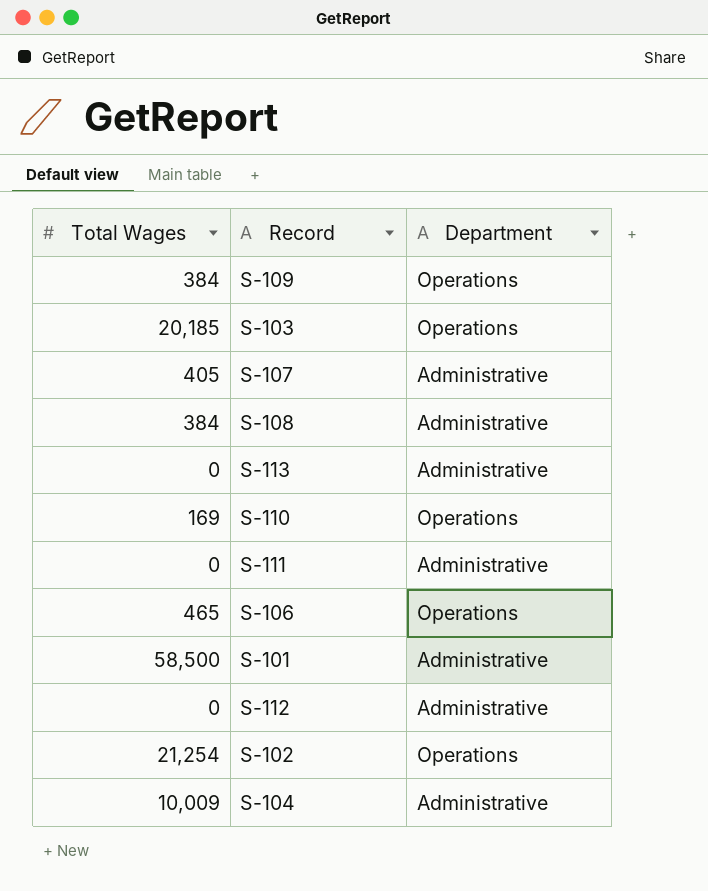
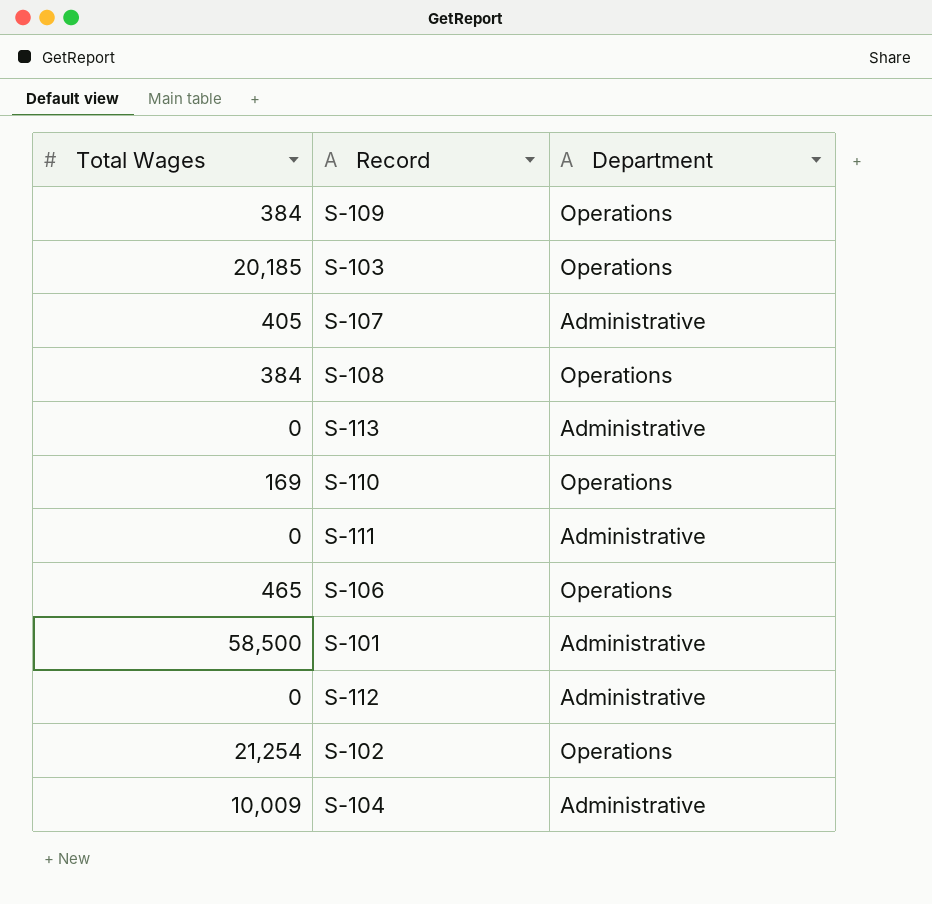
S-108 | Department: Administrative -> Operations

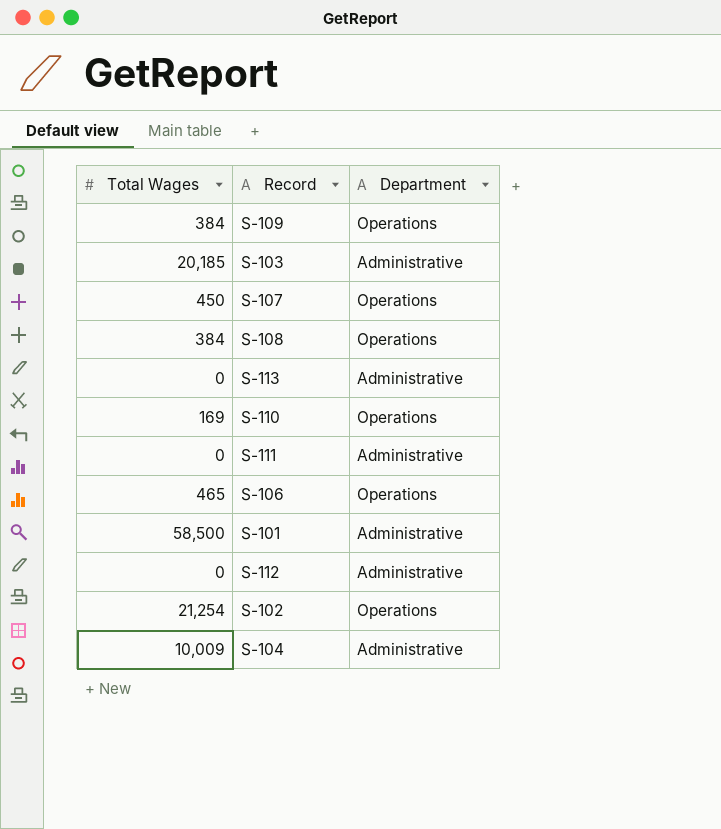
S-103 | Department: Operations -> Administrative
S-107 | Total Wages: 405 -> 450
S-107 | Department: Administrative -> Operations

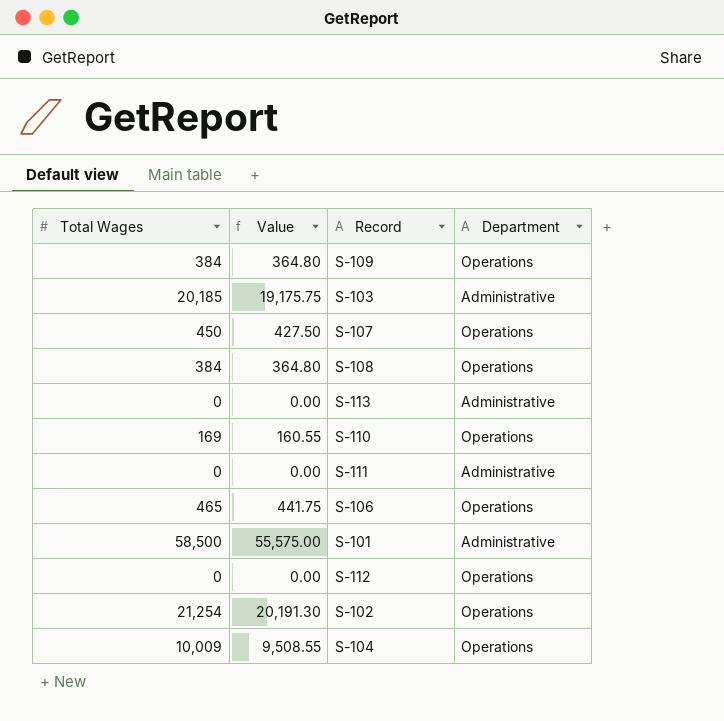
column Value | formula: none -> [Total Wages] * 0.95
S-112 | Department: Administrative -> Operations
S-104 | Department: Administrative -> Operations

